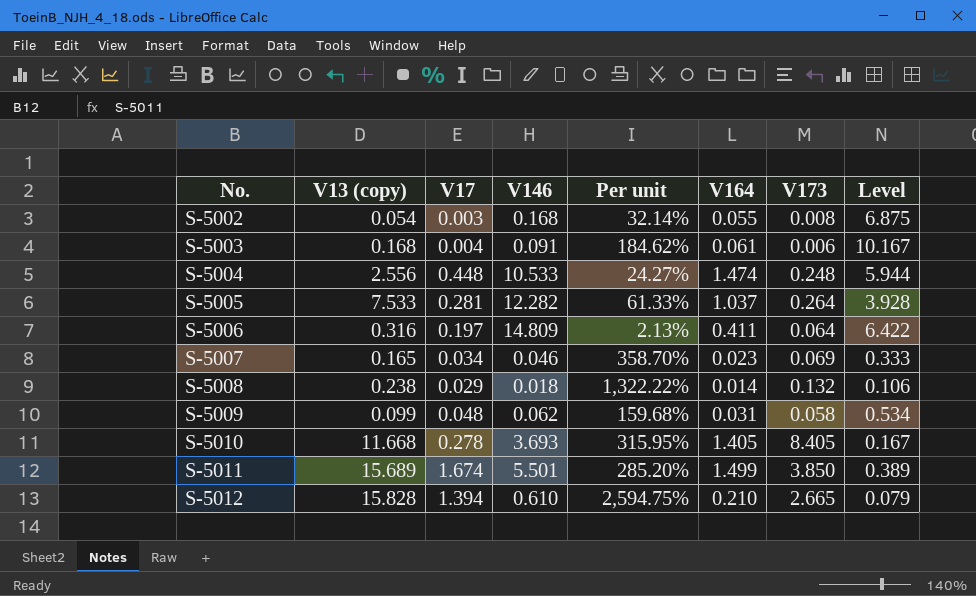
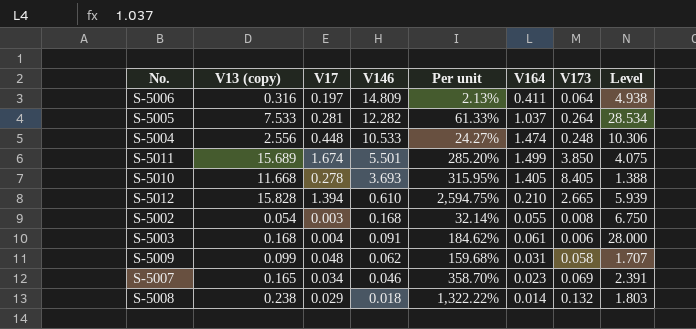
row order: No. ascending -> V146 descending
column Level | formula: [V164] / [V173] -> [V13 (copy)] / [V173]

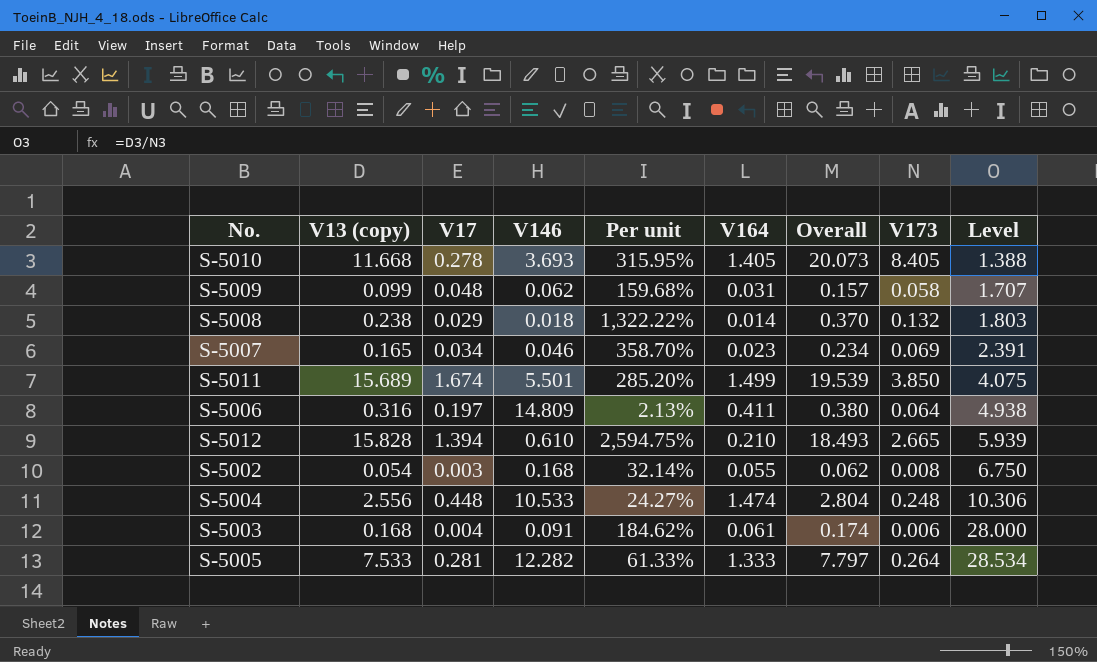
row order: V146 descending -> Level ascending
column Overall | formula: none -> [V13 (copy)] + [V173]
S-5005 | V164: 1.037 -> 1.333

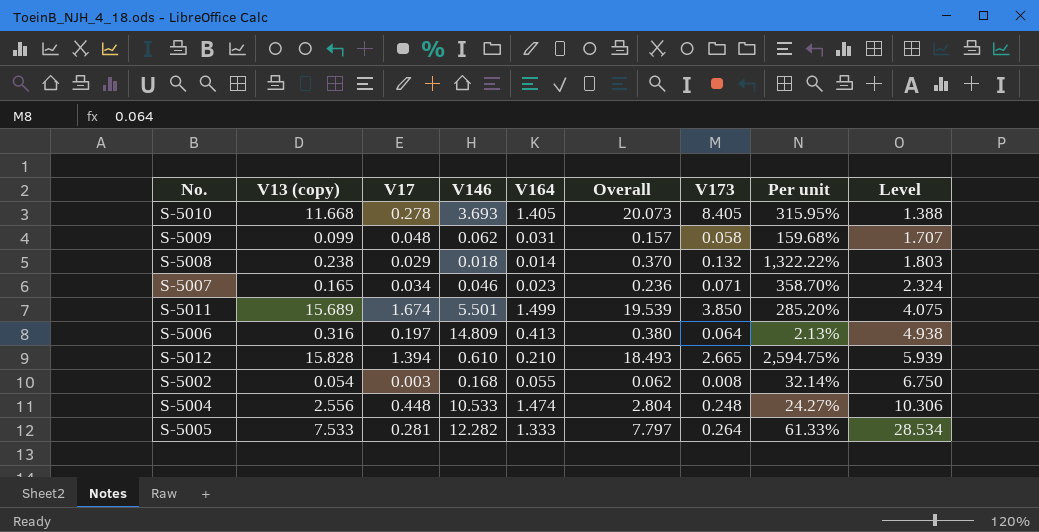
column Per unit | position: 5 -> 8
row S-5003: 0.168 | 0.004 | 0.091 | 184.62% | 0.061 | 0.174 | 0.006 | 28.000 -> none
S-5007 | Overall: 0.234 -> 0.236
S-5007 | V173: 0.069 -> 0.071
S-5007 | Level: 2.391 -> 2.324
S-5006 | V164: 0.411 -> 0.413

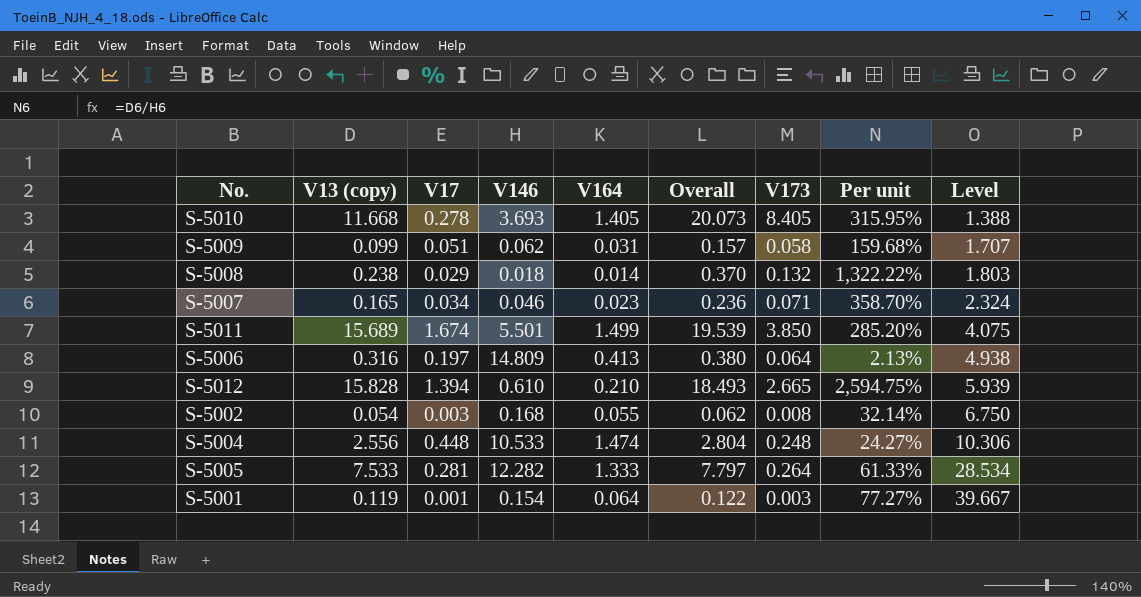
S-5009 | V17: 0.048 -> 0.051
row S-5001: none -> 0.119 | 0.001 | 0.154 | 0.064 | 0.122 | 0.003 | 77.27% | 39.667

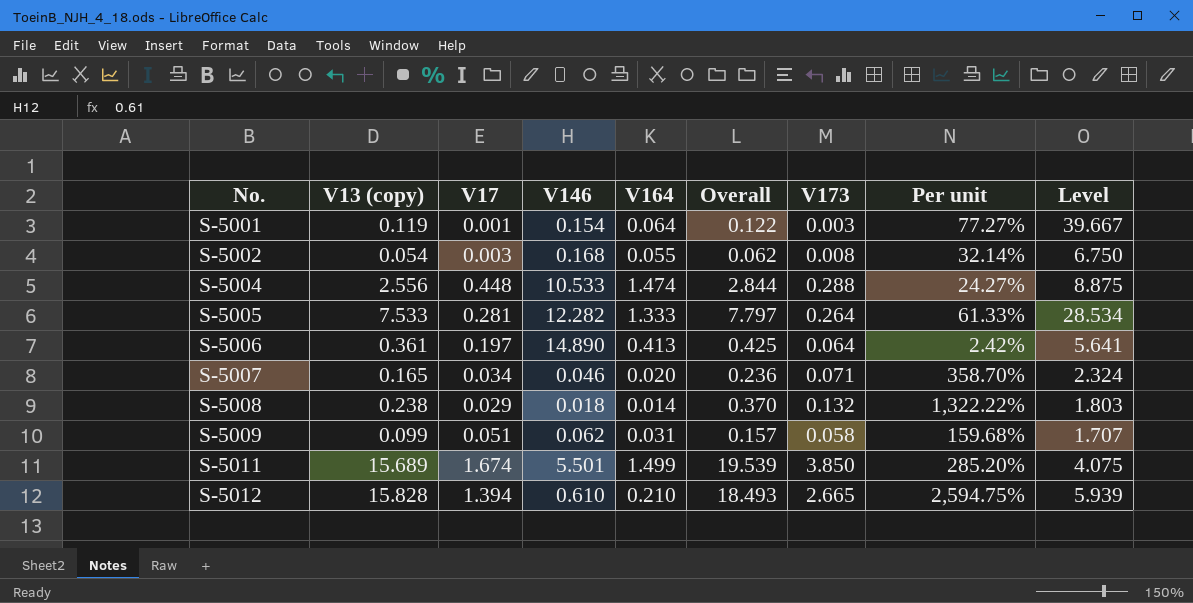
row order: Level ascending -> No. ascending
row S-5010: 11.668 | 0.278 | 3.693 | 1.405 | 20.073 | 8.405 | 315.95% | 1.388 -> none
S-5004 | Overall: 2.804 -> 2.844
S-5004 | V173: 0.248 -> 0.288
S-5004 | Level: 10.306 -> 8.875
S-5006 | V13 (copy): 0.316 -> 0.361
S-5006 | V146: 14.809 -> 14.890
S-5006 | Overall: 0.380 -> 0.425
S-5006 | Per unit: 2.13% -> 2.42%
S-5006 | Level: 4.938 -> 5.641
S-5007 | V164: 0.023 -> 0.020

